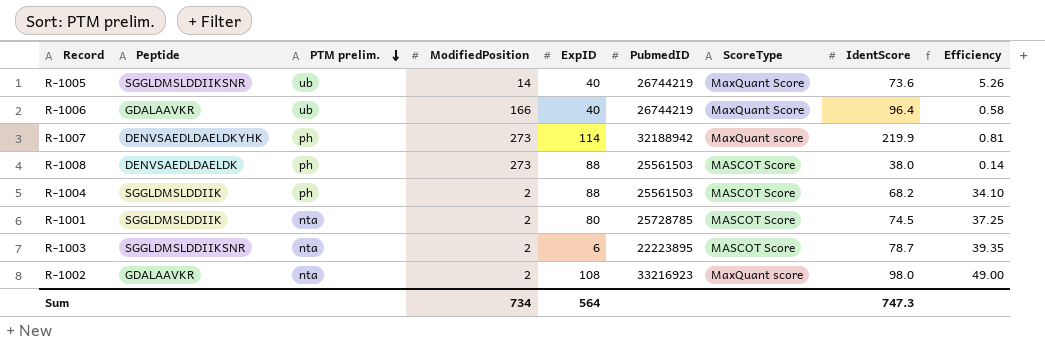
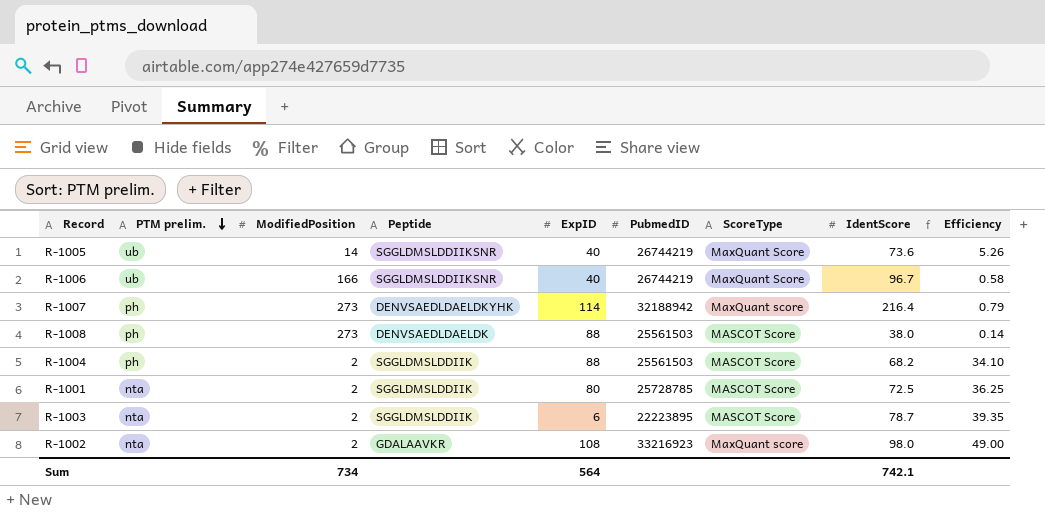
column Peptide | position: 2 -> 4
R-1006 | Peptide: GDALAAVKR -> SGGLDMSLDDIIKSNR
R-1006 | IdentScore: 96.4 -> 96.7
R-1007 | IdentScore: 219.9 -> 216.4
R-1007 | Efficiency: 0.81 -> 0.79
R-1001 | IdentScore: 74.5 -> 72.5
R-1001 | Efficiency: 37.25 -> 36.25
R-1003 | Peptide: SGGLDMSLDDIIKSNR -> SGGLDMSLDDIIK
Sum | IdentScore: 747.3 -> 742.1

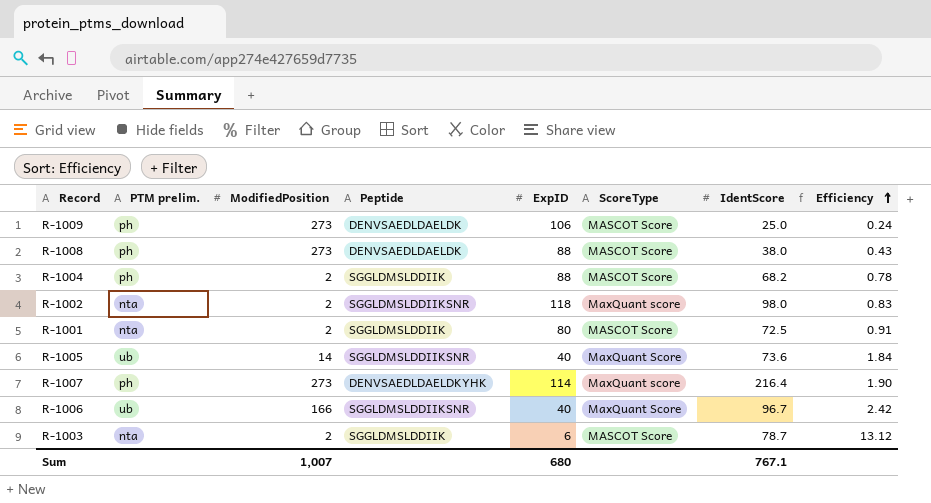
row order: PTM prelim. descending -> Efficiency ascending
column PubmedID | position: 6 -> none
column Efficiency | formula: [IdentScore] / [ModifiedPosition] -> [IdentScore] / [ExpID]
row R-1009: none -> ph | 273 | DENVSAEDLDAELDK | 106 | MASCOT Score | 25.0 | 0.24
R-1002 | Peptide: GDALAAVKR -> SGGLDMSLDDIIKSNR
R-1002 | ExpID: 108 -> 118
Sum | ModifiedPosition: 734 -> 1,007
Sum | ExpID: 564 -> 680
Sum | IdentScore: 742.1 -> 767.1

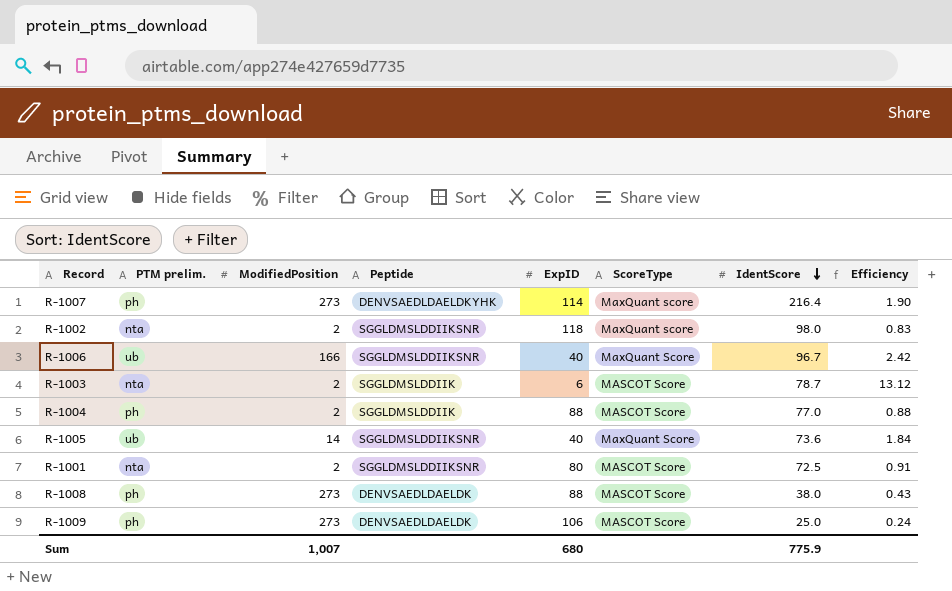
row order: Efficiency ascending -> IdentScore descending
R-1004 | IdentScore: 68.2 -> 77.0
R-1004 | Efficiency: 0.78 -> 0.88
R-1001 | Peptide: SGGLDMSLDDIIK -> SGGLDMSLDDIIKSNR
Sum | IdentScore: 767.1 -> 775.9

